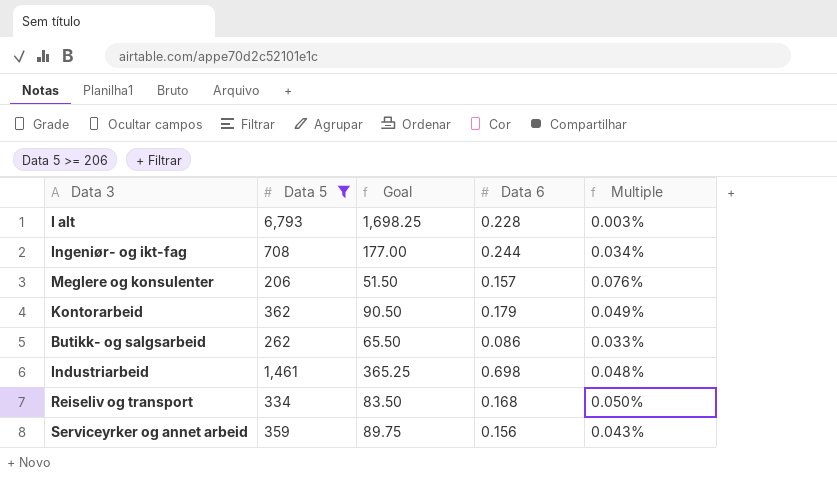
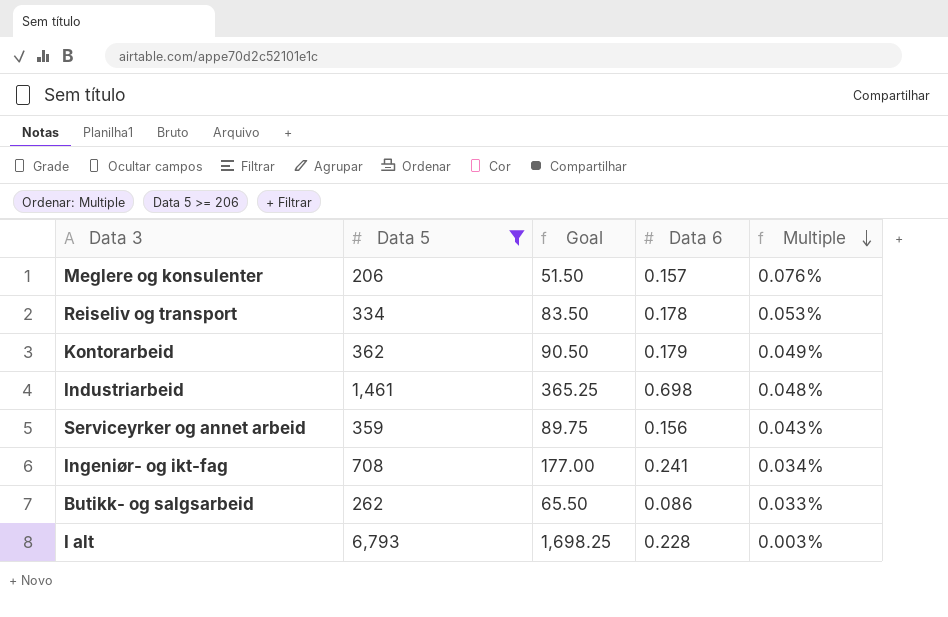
row order: none -> Multiple descending
Reiseliv og transport | Data 6: 0.168 -> 0.178
Reiseliv og transport | Multiple: 0.050% -> 0.053%
Ingeniør- og ikt-fag | Data 6: 0.244 -> 0.241

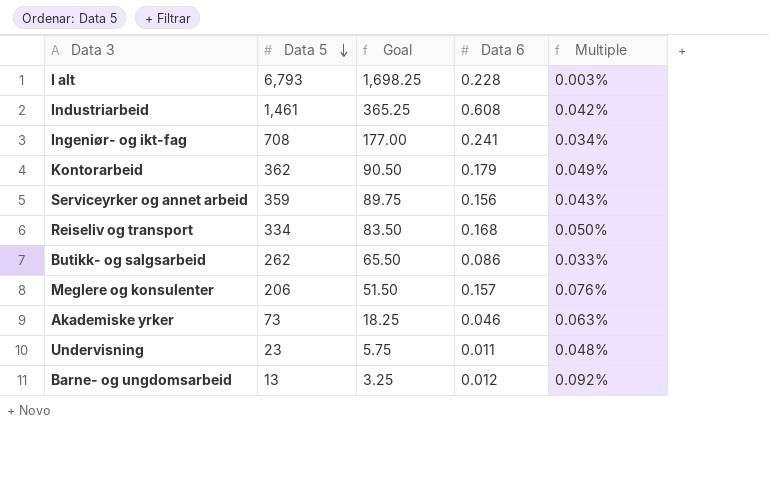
filter: Data 5 >= 206 -> none
row order: Multiple descending -> Data 5 descending
Industriarbeid | Data 6: 0.698 -> 0.608
Industriarbeid | Multiple: 0.048% -> 0.042%
Reiseliv og transport | Data 6: 0.178 -> 0.168
Reiseliv og transport | Multiple: 0.053% -> 0.050%

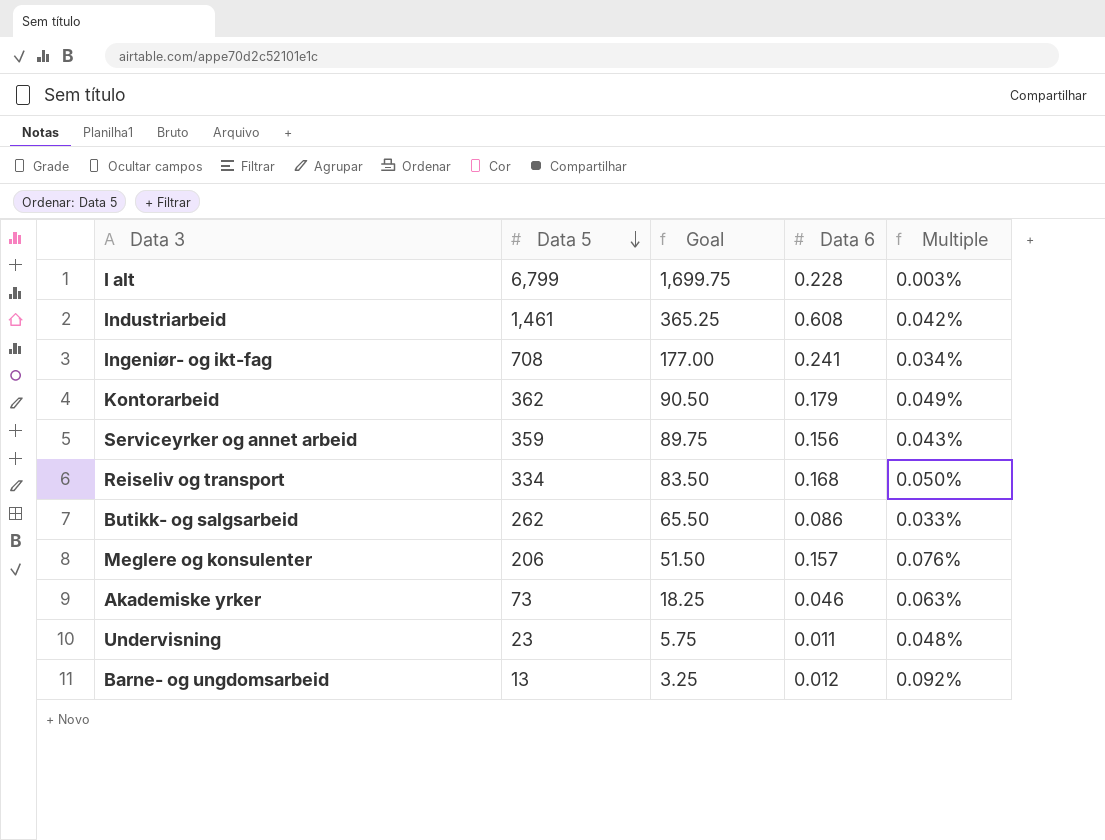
I alt | Data 5: 6,793 -> 6,799
I alt | Goal: 1,698.25 -> 1,699.75

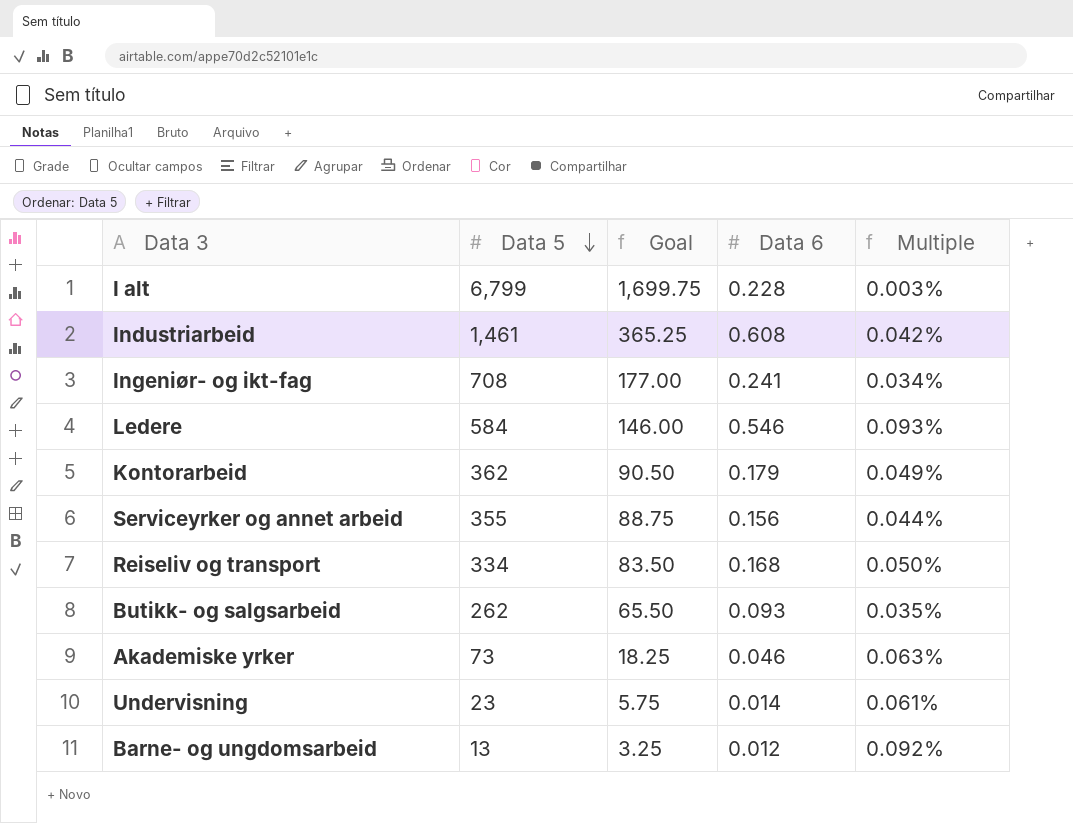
row Meglere og konsulenter: 206 | 51.50 | 0.157 | 0.076% -> none
row Ledere: none -> 584 | 146.00 | 0.546 | 0.093%
Serviceyrker og annet arbeid | Data 5: 359 -> 355
Serviceyrker og annet arbeid | Goal: 89.75 -> 88.75
Serviceyrker og annet arbeid | Multiple: 0.043% -> 0.044%
Butikk- og salgsarbeid | Data 6: 0.086 -> 0.093
Butikk- og salgsarbeid | Multiple: 0.033% -> 0.035%
Undervisning | Data 6: 0.011 -> 0.014
Undervisning | Multiple: 0.048% -> 0.061%

